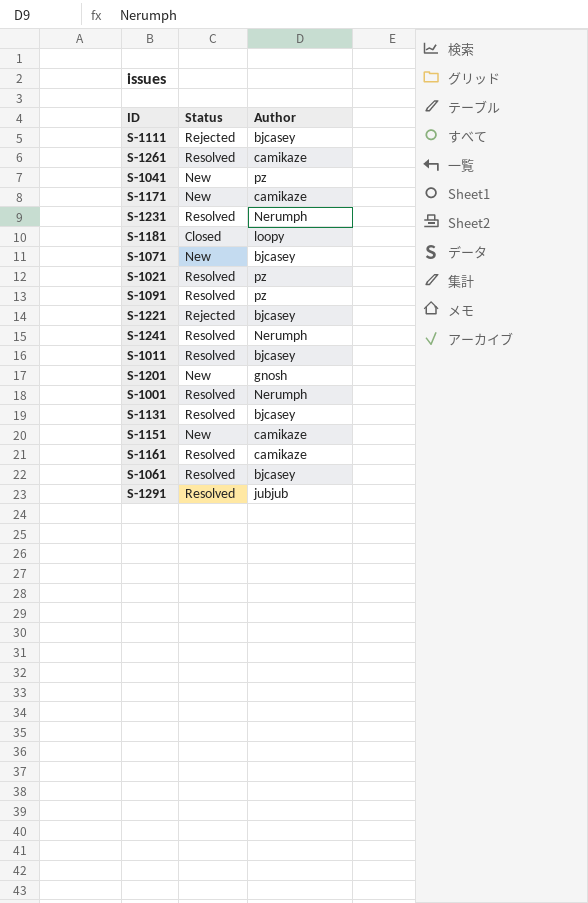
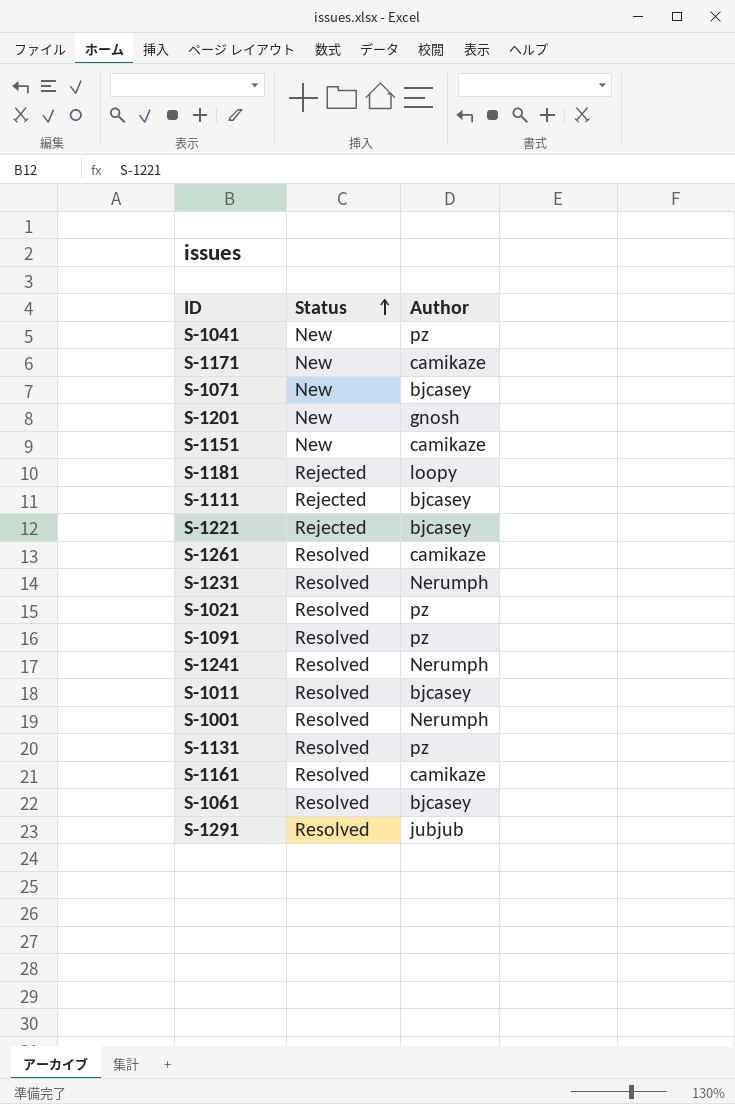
row order: none -> Status ascending
S-1181 | Status: Closed -> Rejected
S-1131 | Author: bjcasey -> pz

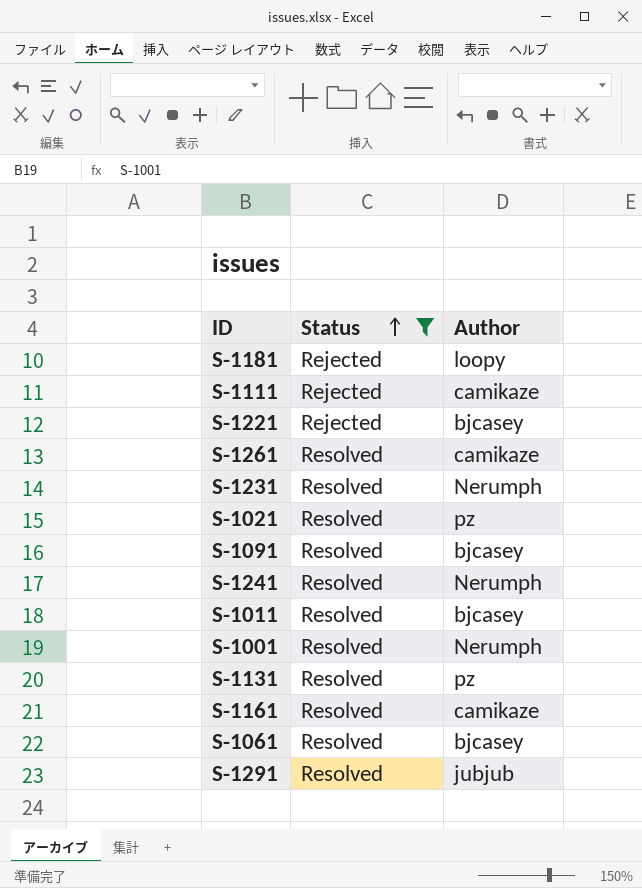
filter: none -> Status != New
S-1111 | Author: bjcasey -> camikaze
S-1091 | Author: pz -> bjcasey

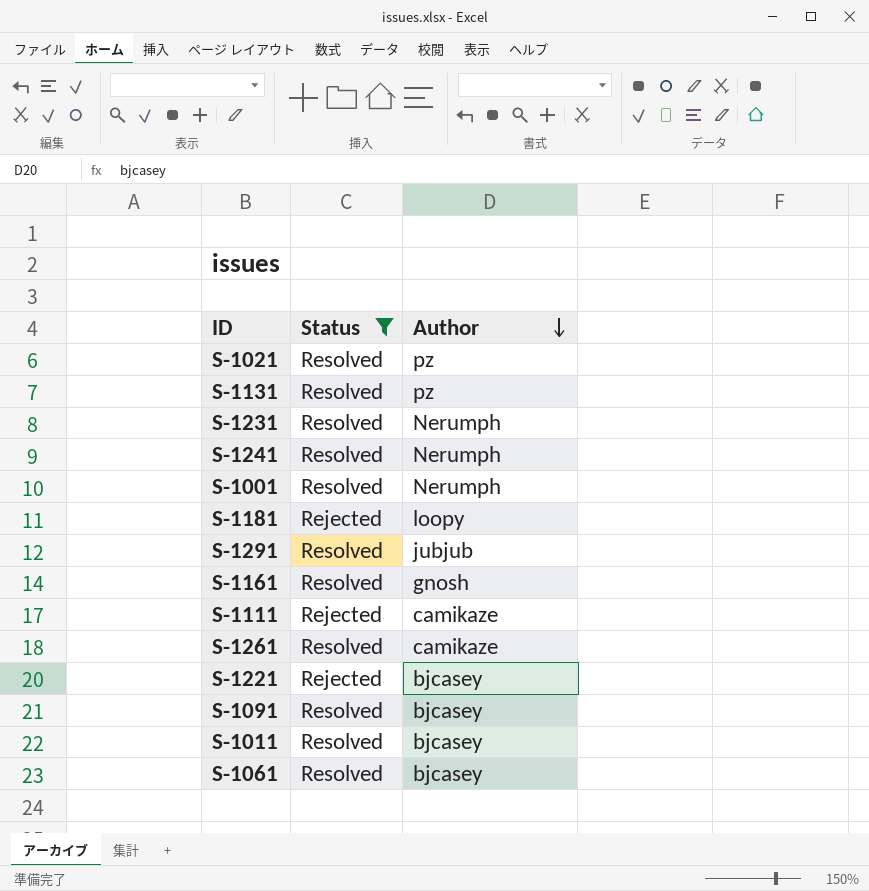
row order: Status ascending -> Author descending
S-1161 | Author: camikaze -> gnosh

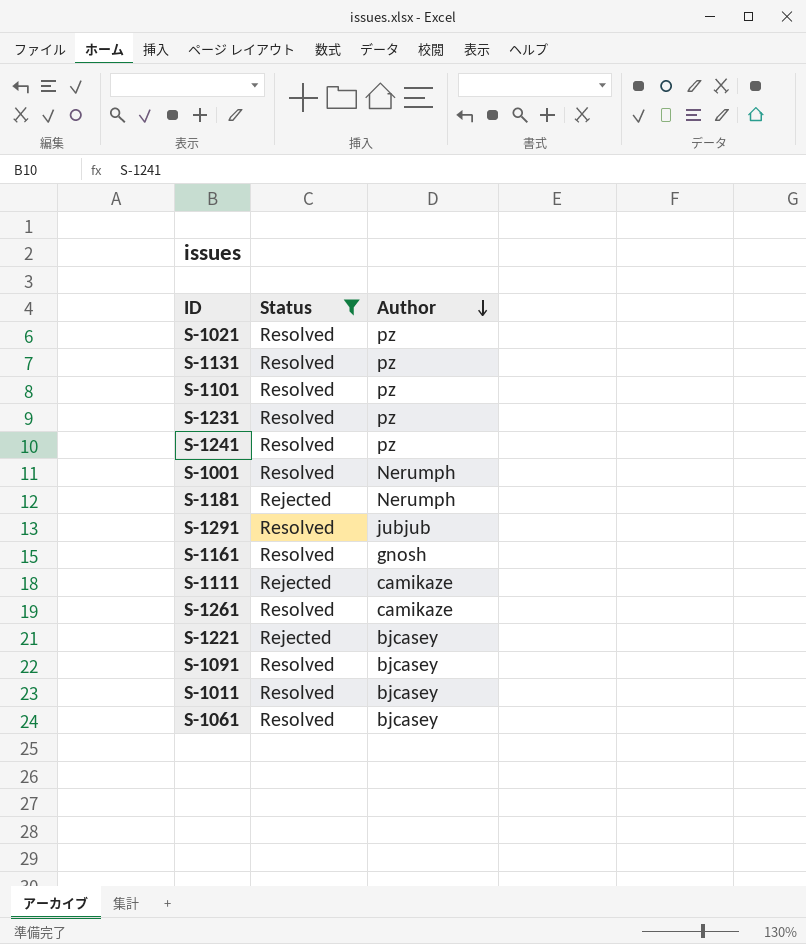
row S-1101: none -> Resolved | pz
S-1231 | Author: Nerumph -> pz
S-1241 | Author: Nerumph -> pz
S-1181 | Author: loopy -> Nerumph

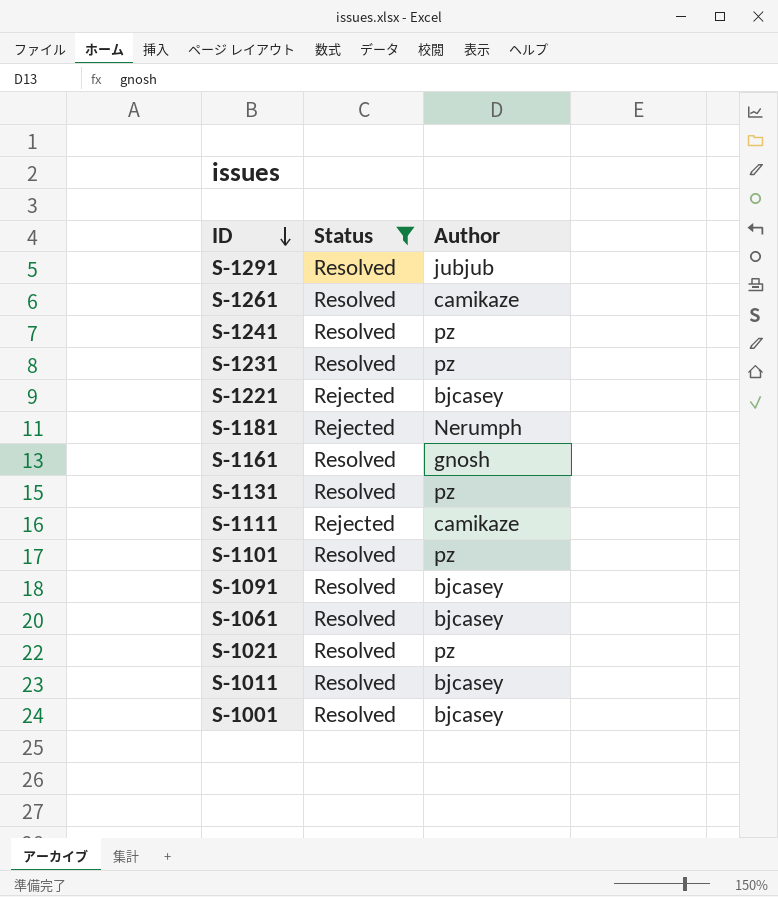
row order: Author descending -> ID descending
S-1001 | Author: Nerumph -> bjcasey

